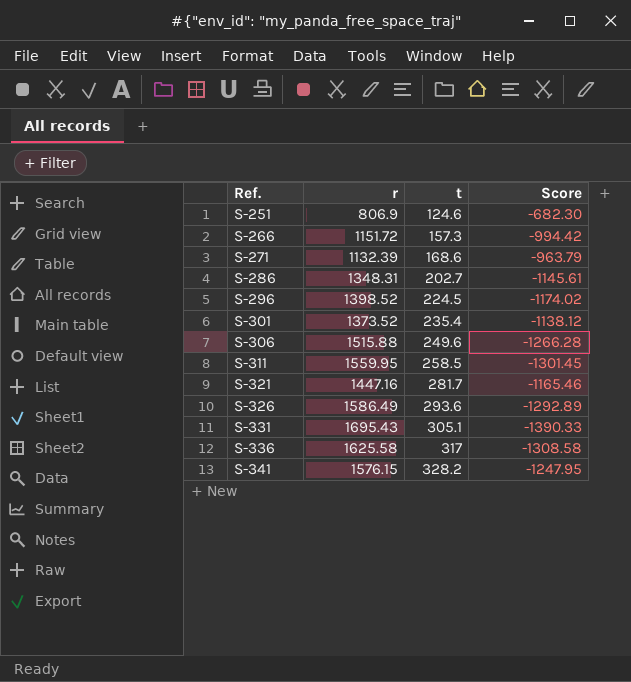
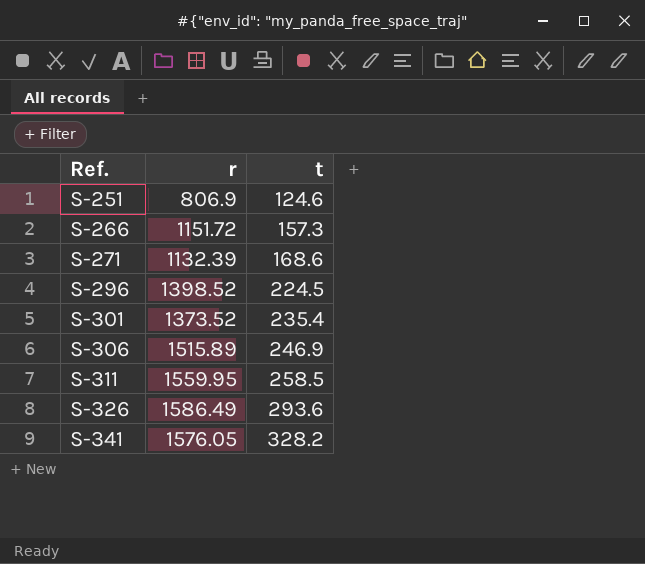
column Score | formula: [t] - [r] -> none
row S-286: 1348.31 | 202.7 | -1145.61 -> none
row S-321: 1447.16 | 281.7 | -1165.46 -> none
row S-331: 1695.43 | 305.1 | -1390.33 -> none
row S-336: 1625.58 | 317 | -1308.58 -> none
S-306 | r: 1515.88 -> 1515.89
S-306 | t: 249.6 -> 246.9
S-341 | r: 1576.15 -> 1576.05

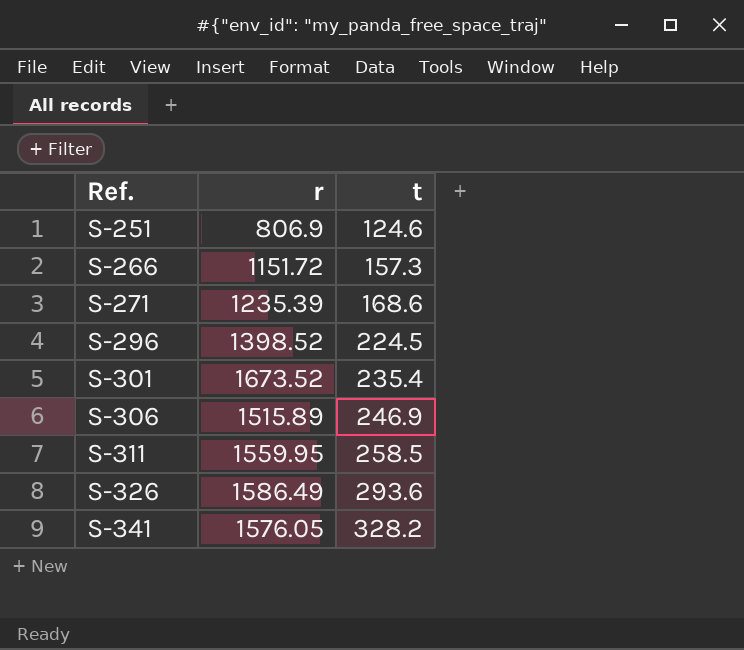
S-271 | r: 1132.39 -> 1235.39
S-301 | r: 1373.52 -> 1673.52

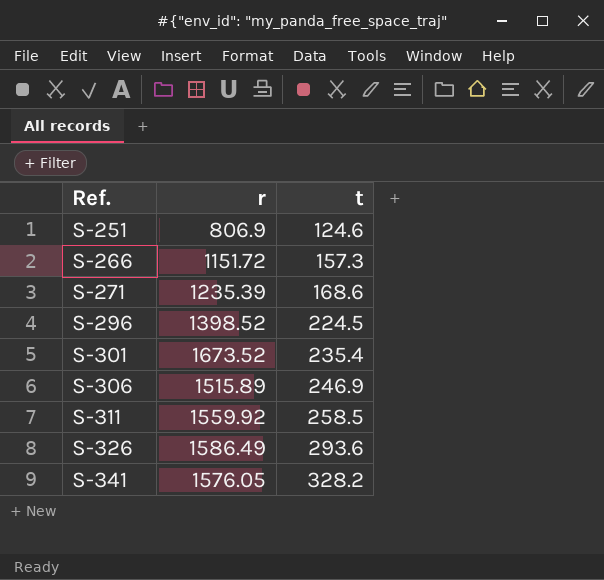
S-311 | r: 1559.95 -> 1559.92

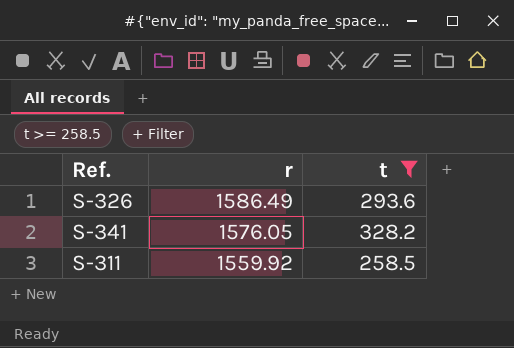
filter: none -> t >= 258.5
row order: Ref. ascending -> r descending

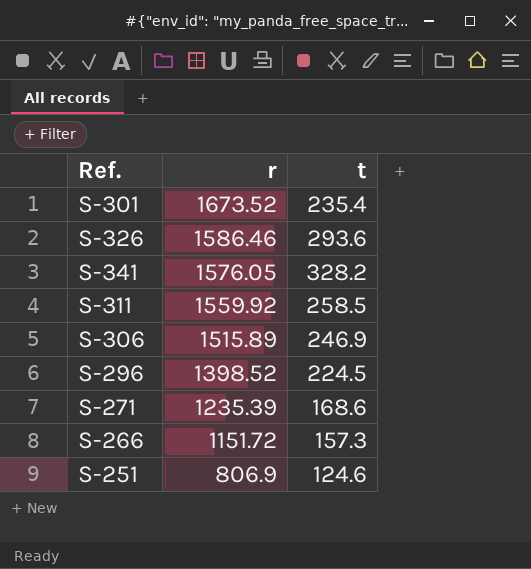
filter: t >= 258.5 -> none
S-326 | r: 1586.49 -> 1586.46

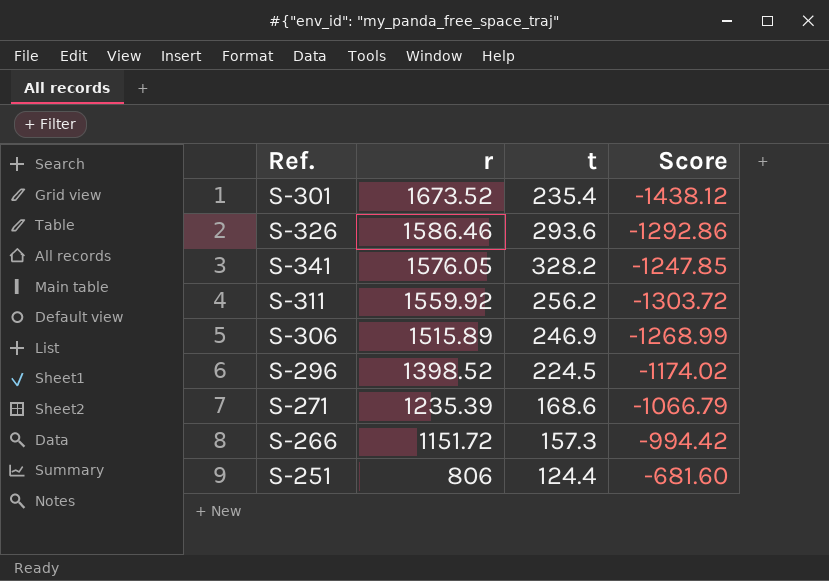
column Score | formula: none -> [t] - [r]
S-311 | t: 258.5 -> 256.2
S-251 | r: 806.9 -> 806
S-251 | t: 124.6 -> 124.4

